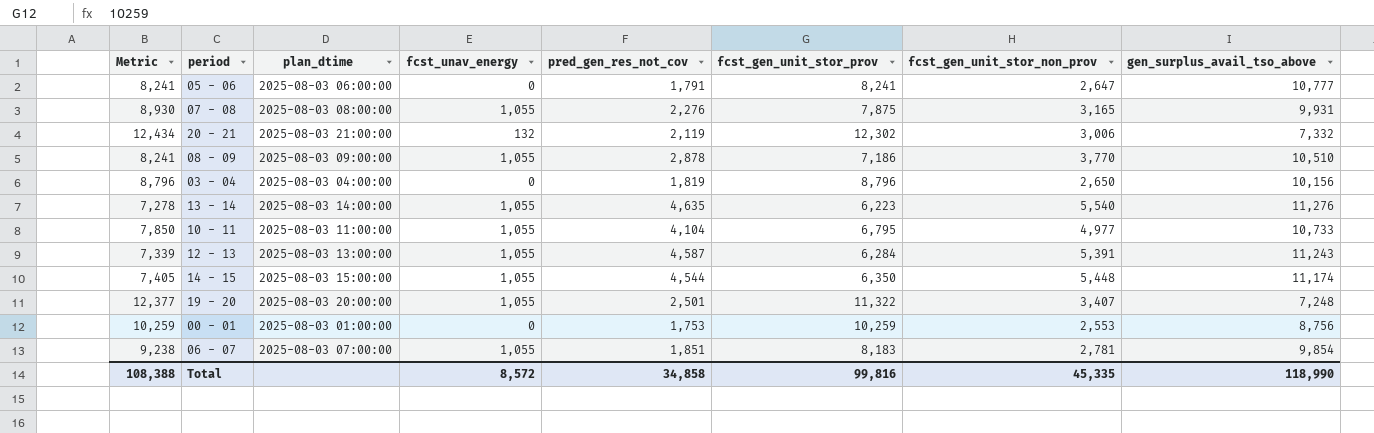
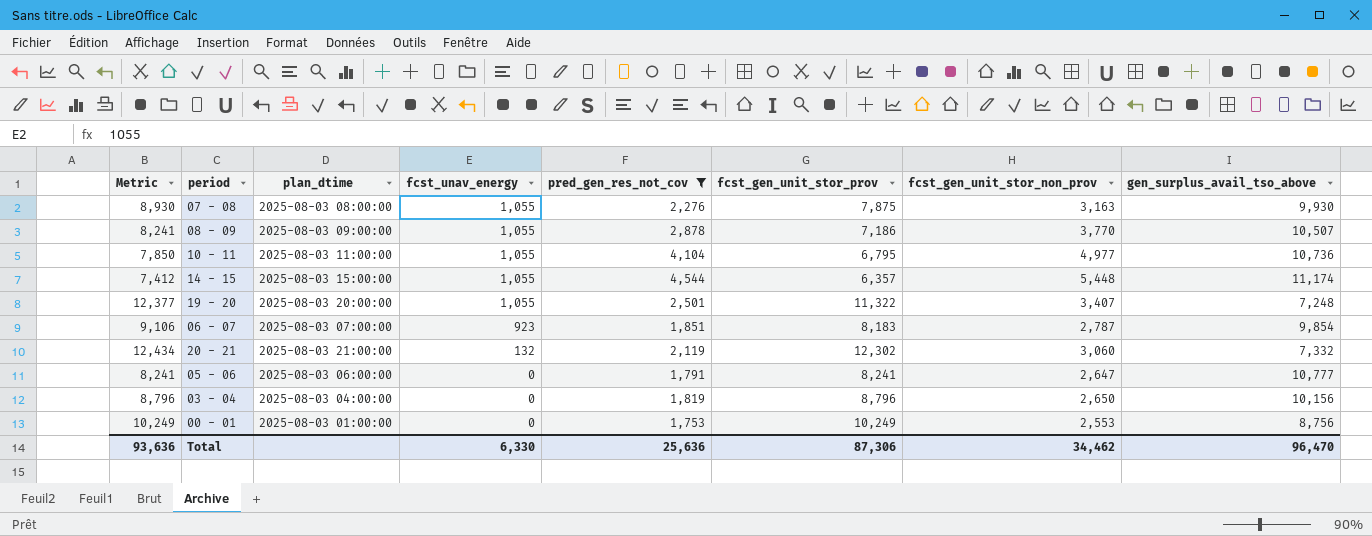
filter: none -> pred_gen_res_not_cov <= 4,544
row order: none -> fcst_unav_energy descending
07 - 08 | fcst_gen_unit_stor_non_prov: 3,165 -> 3,163
07 - 08 | gen_surplus_avail_tso_above: 9,931 -> 9,930
08 - 09 | gen_surplus_avail_tso_above: 10,510 -> 10,507
10 - 11 | gen_surplus_avail_tso_above: 10,733 -> 10,736
14 - 15 | Metric: 7,405 -> 7,412
14 - 15 | fcst_gen_unit_stor_prov: 6,350 -> 6,357
06 - 07 | Metric: 9,238 -> 9,106
06 - 07 | fcst_unav_energy: 1,055 -> 923
06 - 07 | fcst_gen_unit_stor_non_prov: 2,781 -> 2,787
20 - 21 | fcst_gen_unit_stor_non_prov: 3,006 -> 3,060
00 - 01 | Metric: 10,259 -> 10,249
00 - 01 | fcst_gen_unit_stor_prov: 10,259 -> 10,249
Total | Metric: 108,388 -> 93,636
Total | fcst_unav_energy: 8,572 -> 6,330
Total | pred_gen_res_not_cov: 34,858 -> 25,636
Total | fcst_gen_unit_stor_prov: 99,816 -> 87,306
Total | fcst_gen_unit_stor_non_prov: 45,335 -> 34,462
Total | gen_surplus_avail_tso_above: 118,990 -> 96,470

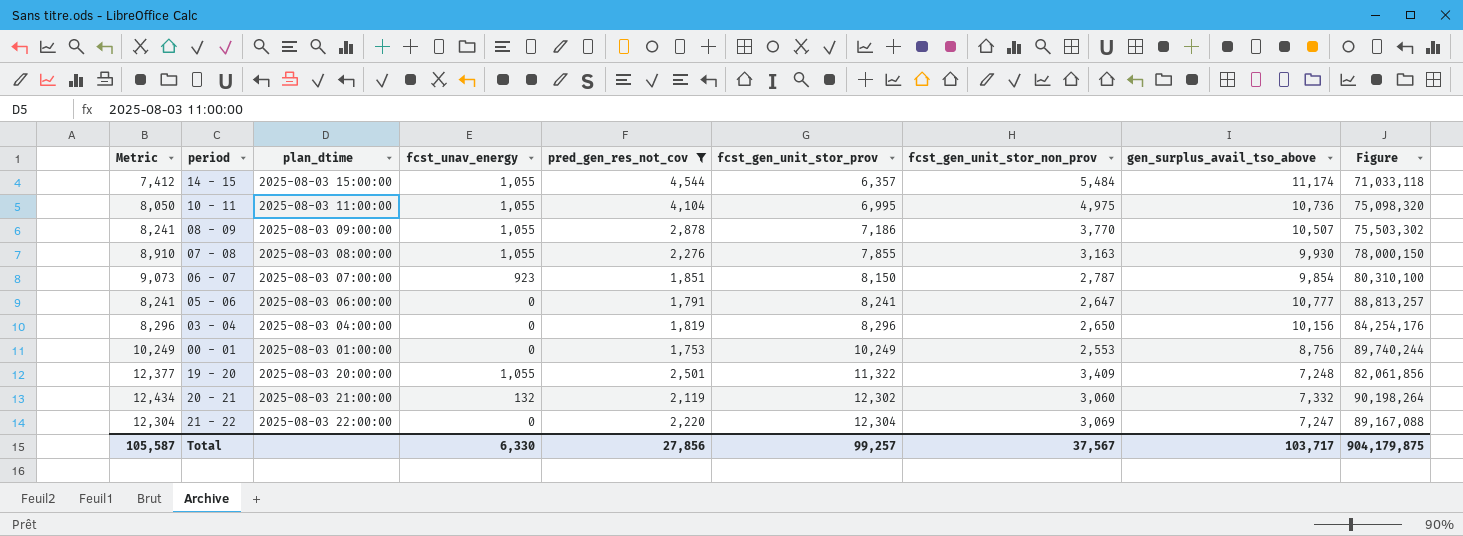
row order: fcst_unav_energy descending -> fcst_gen_unit_stor_prov ascending
column Figure | formula: none -> [fcst_gen_unit_stor_prov] * [gen_surplus_avail_tso_above]
14 - 15 | fcst_gen_unit_stor_non_prov: 5,448 -> 5,484
10 - 11 | Metric: 7,850 -> 8,050
10 - 11 | fcst_gen_unit_stor_prov: 6,795 -> 6,995
10 - 11 | fcst_gen_unit_stor_non_prov: 4,977 -> 4,975
07 - 08 | Metric: 8,930 -> 8,910
07 - 08 | fcst_gen_unit_stor_prov: 7,875 -> 7,855
06 - 07 | Metric: 9,106 -> 9,073
06 - 07 | fcst_gen_unit_stor_prov: 8,183 -> 8,150
03 - 04 | Metric: 8,796 -> 8,296
03 - 04 | fcst_gen_unit_stor_prov: 8,796 -> 8,296
19 - 20 | fcst_gen_unit_stor_non_prov: 3,407 -> 3,409
row 21 - 22: none -> 12,304 | 2025-08-03 22:00:00 | 0 | 2,220 | 12,304 | 3,069 | 7,247 | 89,167,088
Total | Metric: 93,636 -> 105,587
Total | pred_gen_res_not_cov: 25,636 -> 27,856
Total | fcst_gen_unit_stor_prov: 87,306 -> 99,257
Total | fcst_gen_unit_stor_non_prov: 34,462 -> 37,567
Total | gen_surplus_avail_tso_above: 96,470 -> 103,717

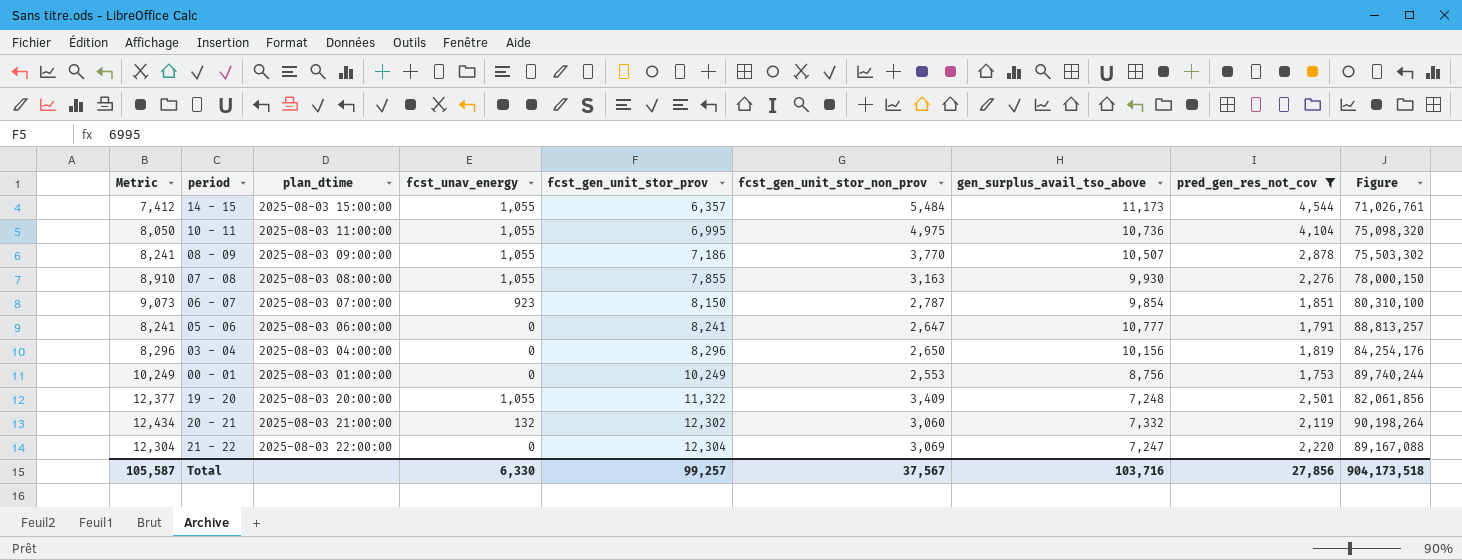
column pred_gen_res_not_cov | position: 5 -> 8
14 - 15 | gen_surplus_avail_tso_above: 11,174 -> 11,173
14 - 15 | Figure: 71,033,118 -> 71,026,761
Total | gen_surplus_avail_tso_above: 103,717 -> 103,716
Total | Figure: 904,179,875 -> 904,173,518

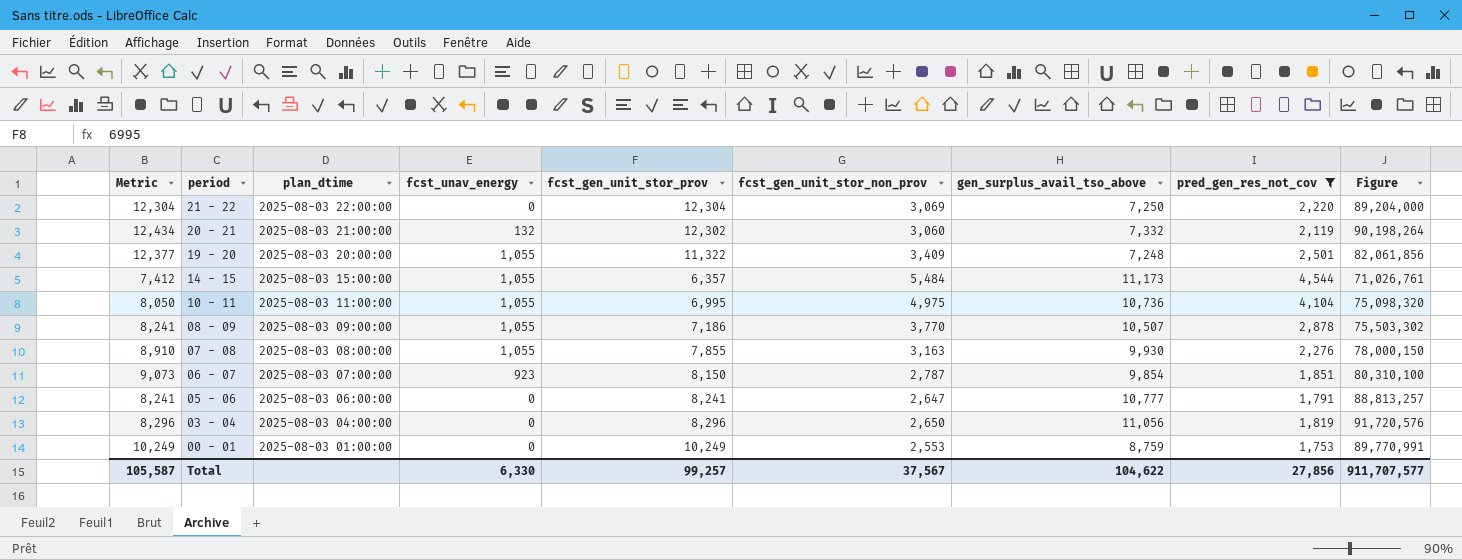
row order: fcst_gen_unit_stor_prov ascending -> period descending
21 - 22 | gen_surplus_avail_tso_above: 7,247 -> 7,250
21 - 22 | Figure: 89,167,088 -> 89,204,000
03 - 04 | gen_surplus_avail_tso_above: 10,156 -> 11,056
03 - 04 | Figure: 84,254,176 -> 91,720,576
00 - 01 | gen_surplus_avail_tso_above: 8,756 -> 8,759
00 - 01 | Figure: 89,740,244 -> 89,770,991
Total | gen_surplus_avail_tso_above: 103,716 -> 104,622
Total | Figure: 904,173,518 -> 911,707,577

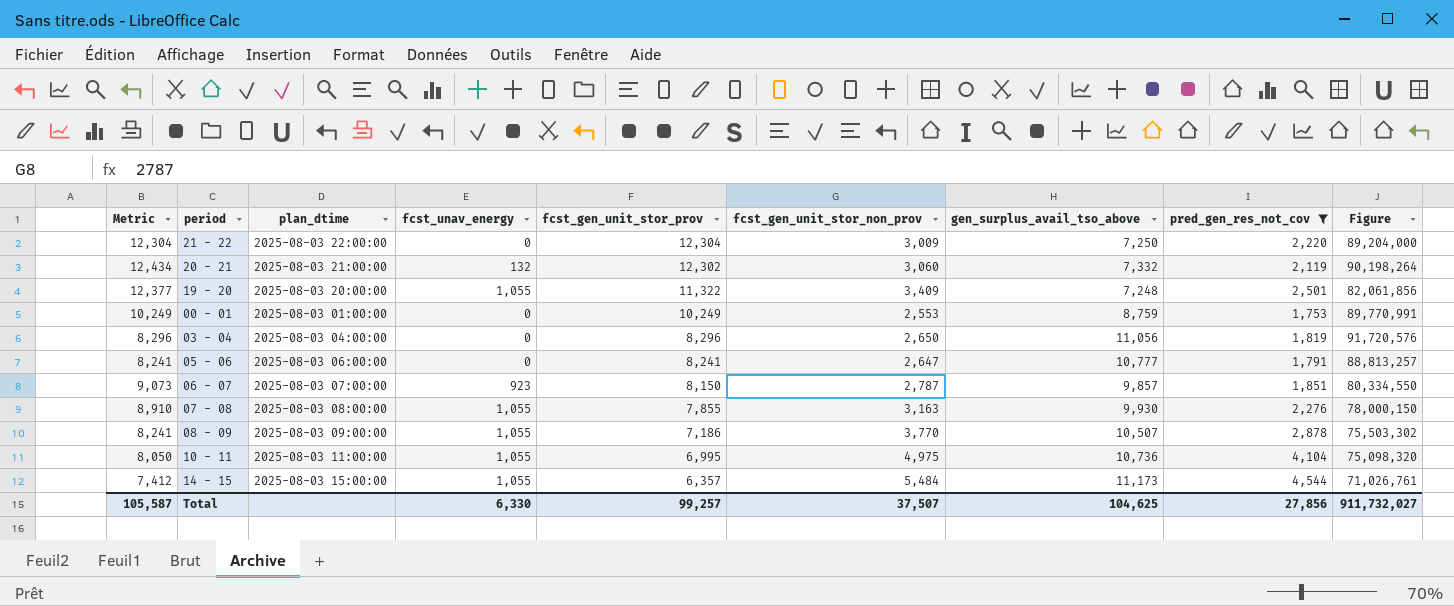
row order: period descending -> fcst_gen_unit_stor_prov descending
21 - 22 | fcst_gen_unit_stor_non_prov: 3,069 -> 3,009
06 - 07 | gen_surplus_avail_tso_above: 9,854 -> 9,857
06 - 07 | Figure: 80,310,100 -> 80,334,550
Total | fcst_gen_unit_stor_non_prov: 37,567 -> 37,507
Total | gen_surplus_avail_tso_above: 104,622 -> 104,625
Total | Figure: 911,707,577 -> 911,732,027

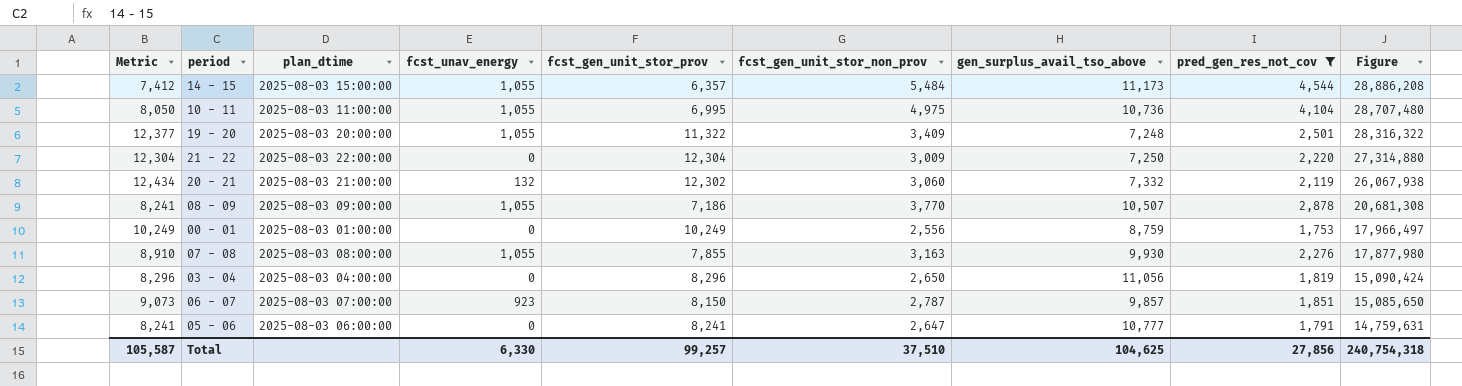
row order: fcst_gen_unit_stor_prov descending -> Figure descending
column Figure | formula: [fcst_gen_unit_stor_prov] * [gen_surplus_avail_tso_above] -> [fcst_gen_unit_stor_prov] * [pred_gen_res_not_cov]
00 - 01 | fcst_gen_unit_stor_non_prov: 2,553 -> 2,556
Total | fcst_gen_unit_stor_non_prov: 37,507 -> 37,510
Total | Figure: 911,732,027 -> 240,754,318

